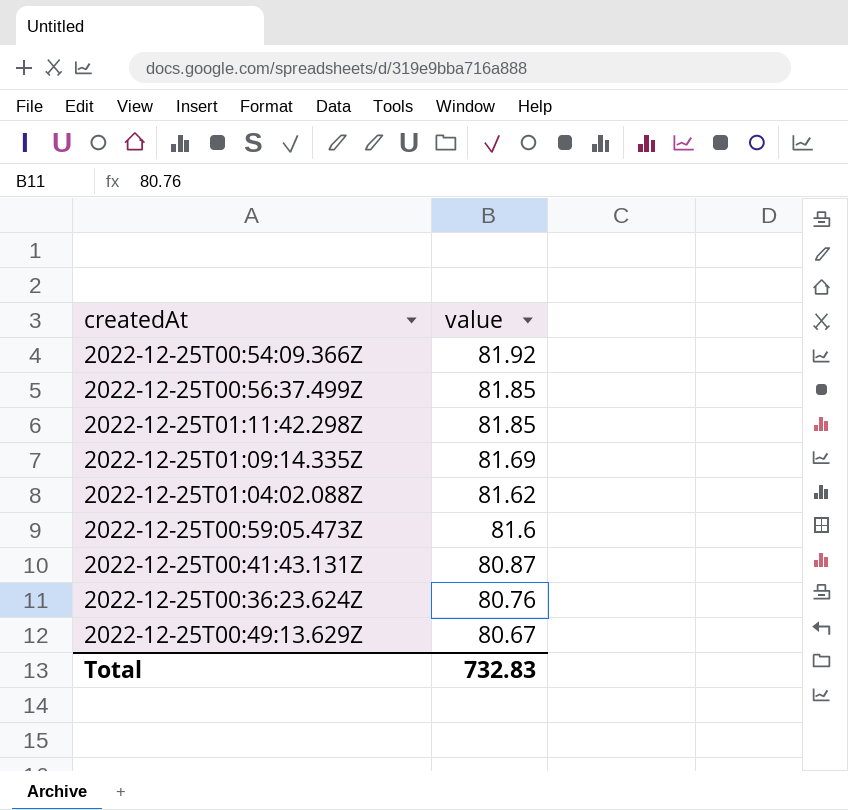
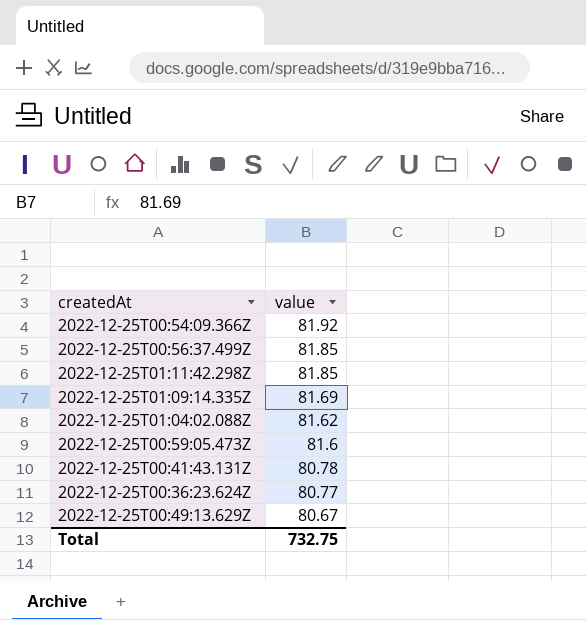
2022-12-25T00:41:43.131Z | value: 80.87 -> 80.78
2022-12-25T00:36:23.624Z | value: 80.76 -> 80.77
Total | value: 732.83 -> 732.75

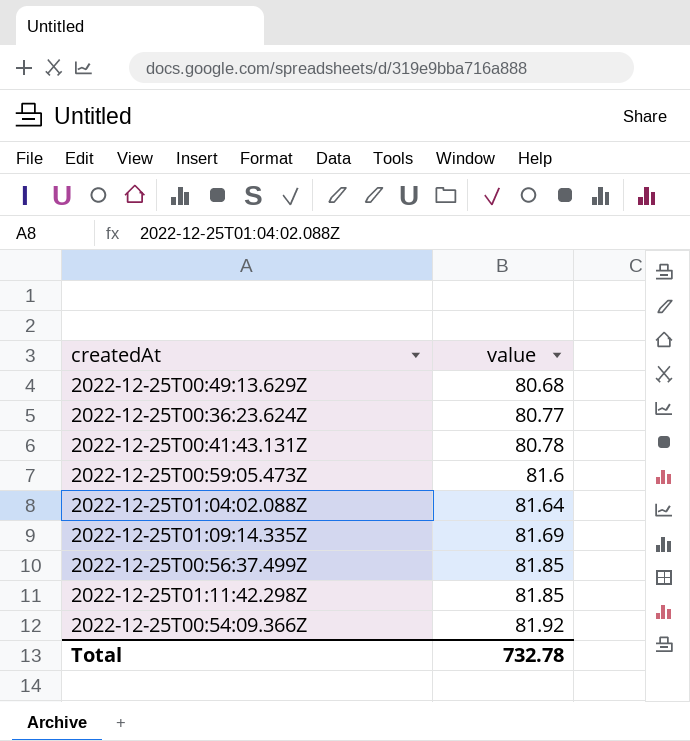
row order: value descending -> value ascending
2022-12-25T00:49:13.629Z | value: 80.67 -> 80.68
2022-12-25T01:04:02.088Z | value: 81.62 -> 81.64
Total | value: 732.75 -> 732.78

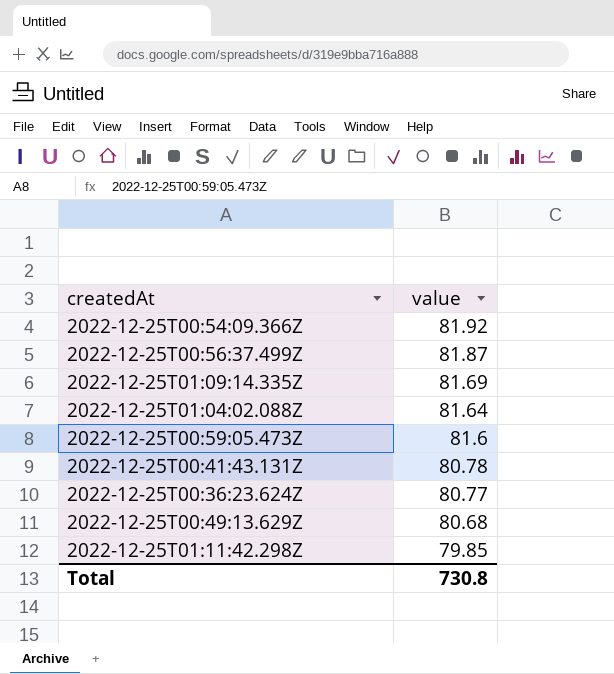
row order: value ascending -> value descending
2022-12-25T00:56:37.499Z | value: 81.85 -> 81.87
2022-12-25T01:11:42.298Z | value: 81.85 -> 79.85
Total | value: 732.78 -> 730.8

